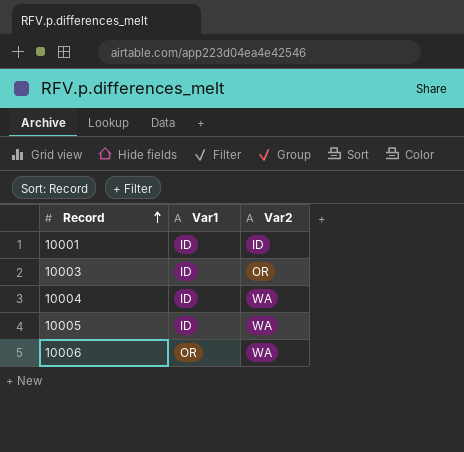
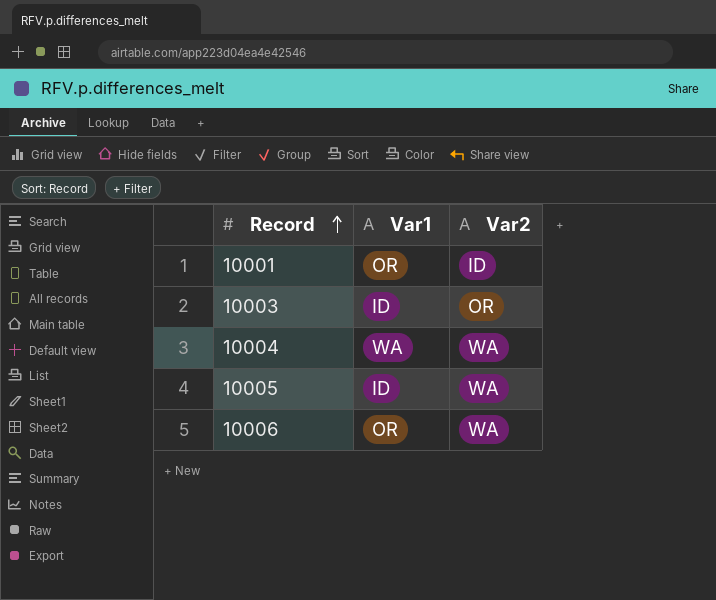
10001 | Var1: ID -> OR
10004 | Var1: ID -> WA

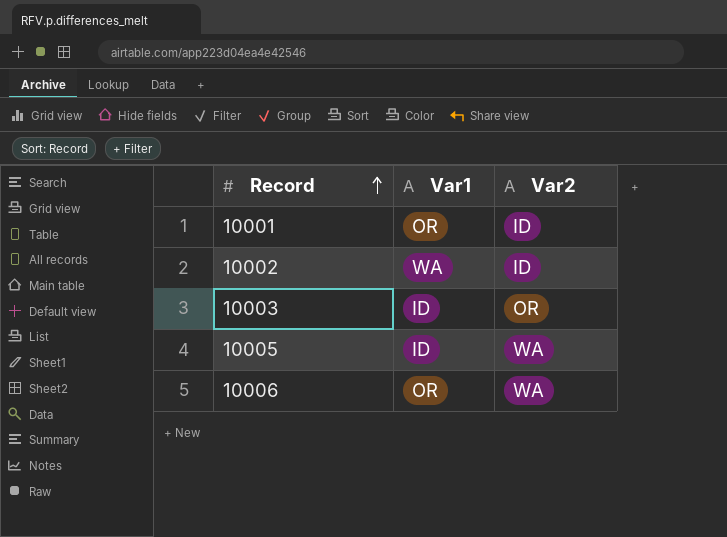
row 10004: WA | WA -> none
row 10002: none -> WA | ID

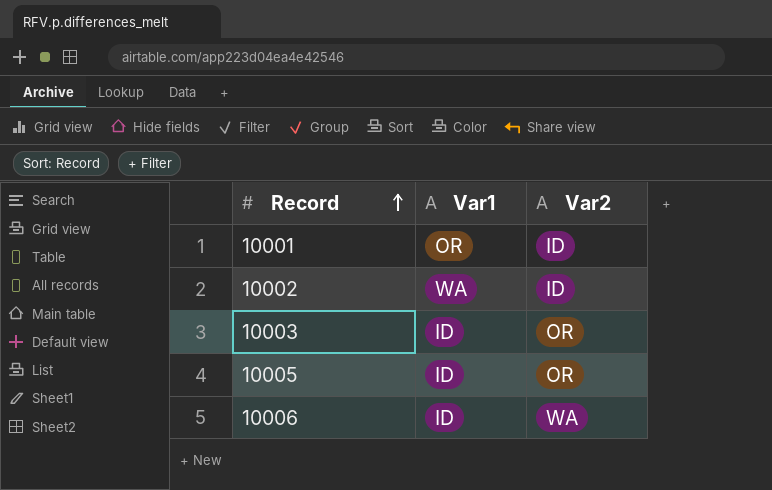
10005 | Var2: WA -> OR
10006 | Var1: OR -> ID

